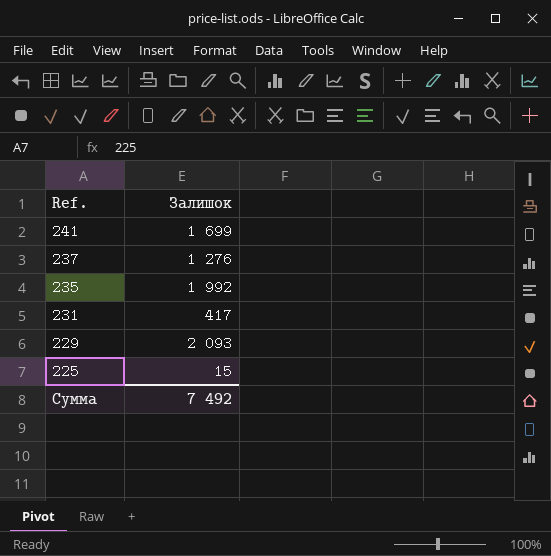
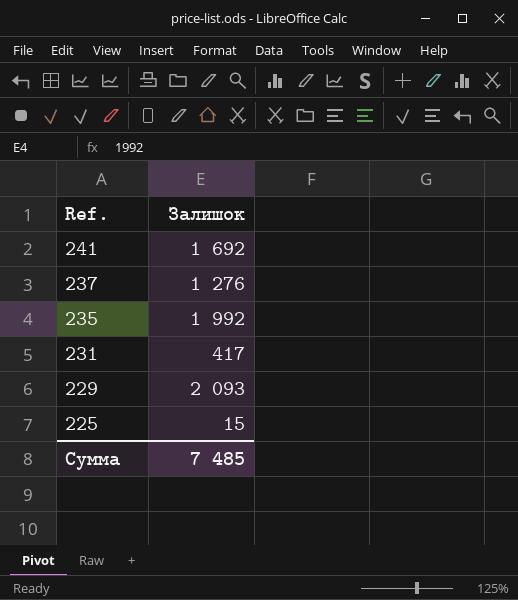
241 | Залишок: 1 699 -> 1 692
Сумма | Залишок: 7 492 -> 7 485

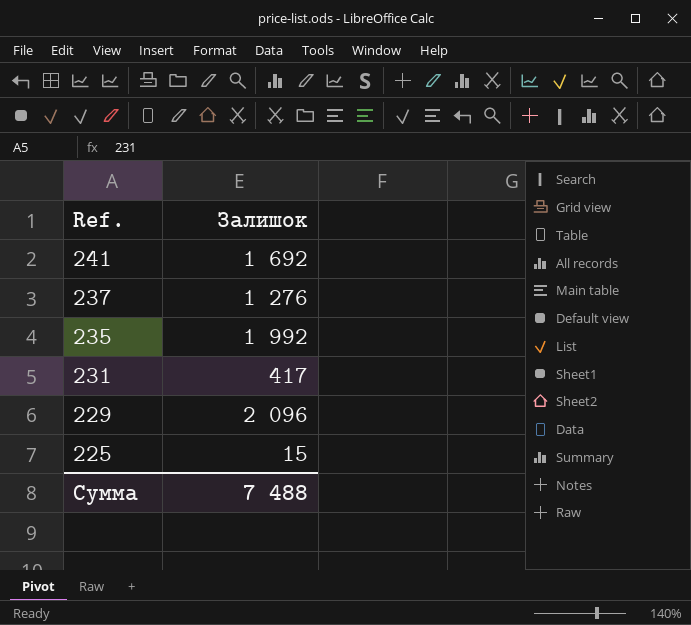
229 | Залишок: 2 093 -> 2 096
Сумма | Залишок: 7 485 -> 7 488

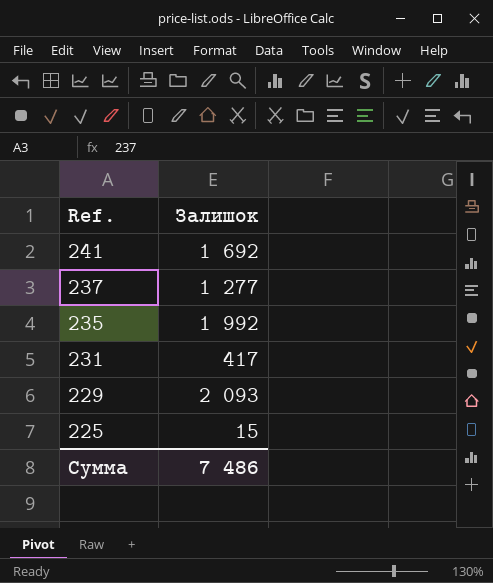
237 | Залишок: 1 276 -> 1 277
229 | Залишок: 2 096 -> 2 093
Сумма | Залишок: 7 488 -> 7 486

